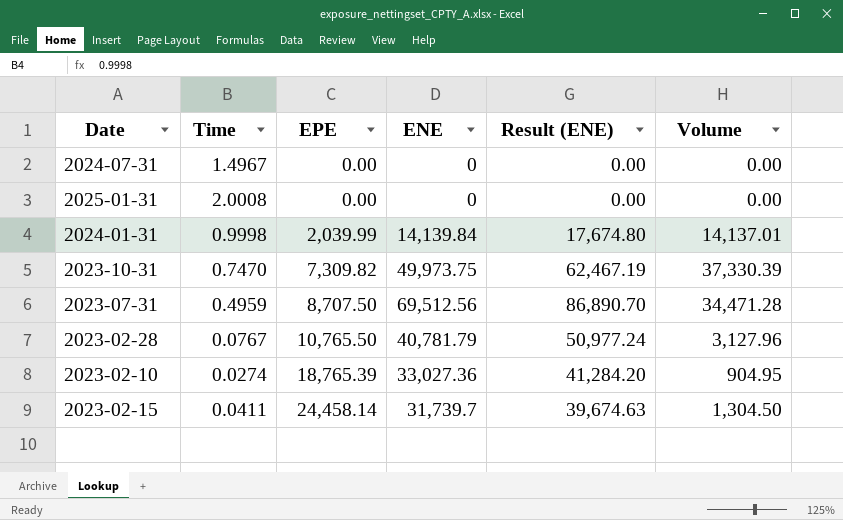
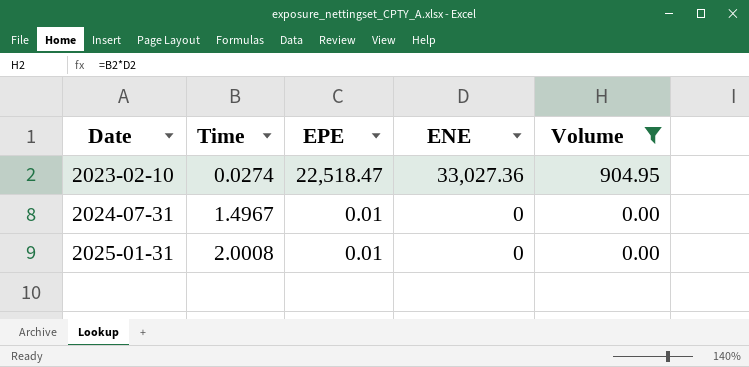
filter: none -> Volume <= 904.95
row order: EPE ascending -> Date ascending
column Result (ENE) | formula: [ENE] * 1.25 -> none
2023-02-10 | EPE: 18,765.39 -> 22,518.47
2024-07-31 | EPE: 0.00 -> 0.01
2025-01-31 | EPE: 0.00 -> 0.01

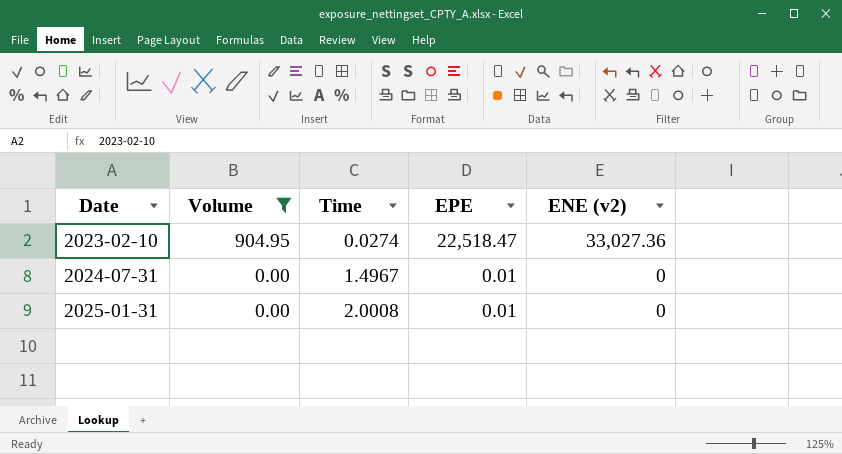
column Volume | position: 5 -> 2
column name: ENE -> ENE (v2)

